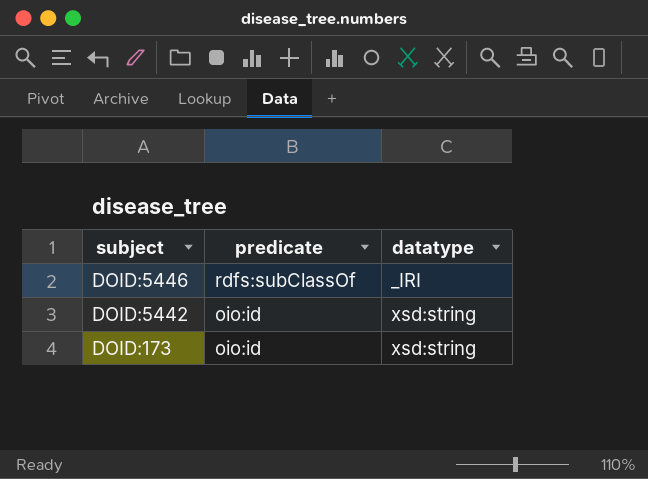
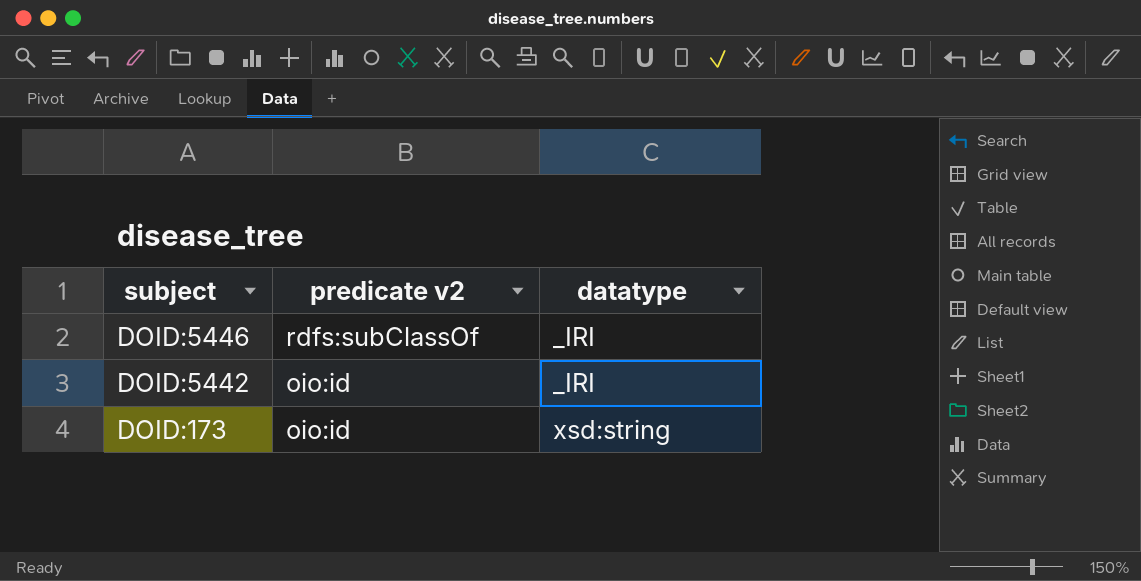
column name: predicate -> predicate v2
DOID:5442 | datatype: xsd:string -> _IRI

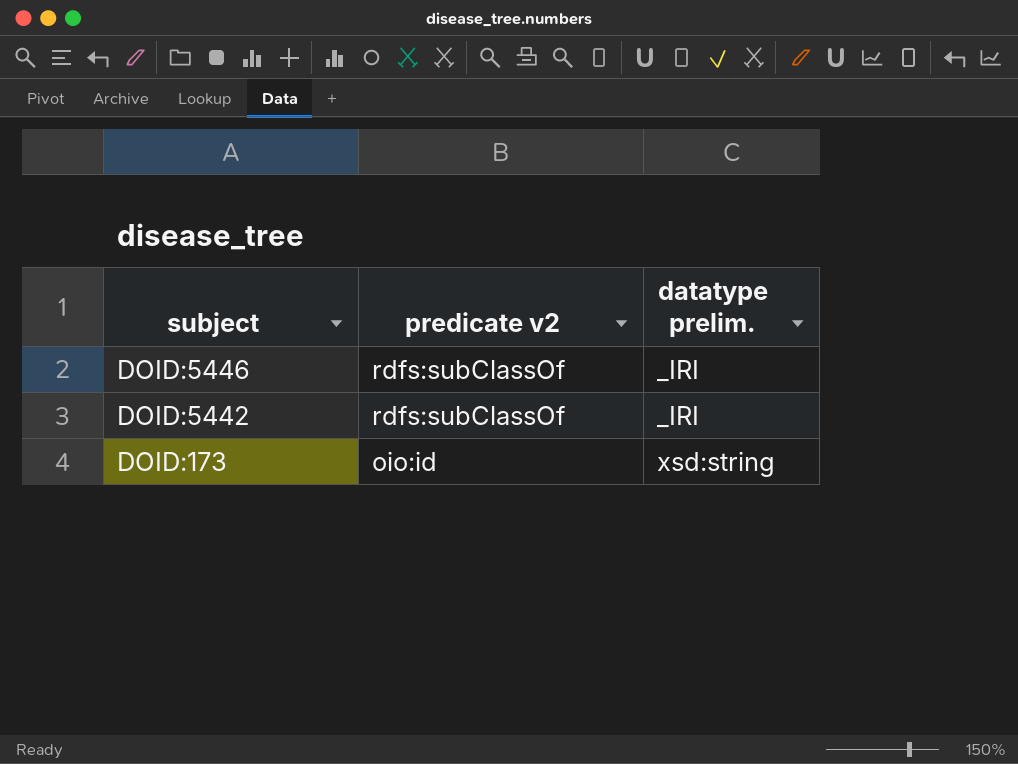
column name: datatype -> datatype prelim.
DOID:5442 | predicate v2: oio:id -> rdfs:subClassOf

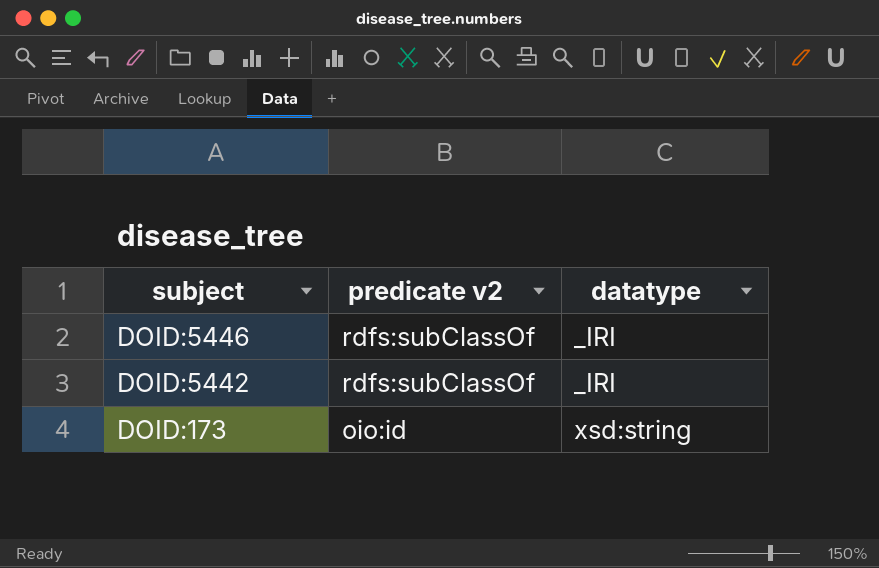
column name: datatype prelim. -> datatype

